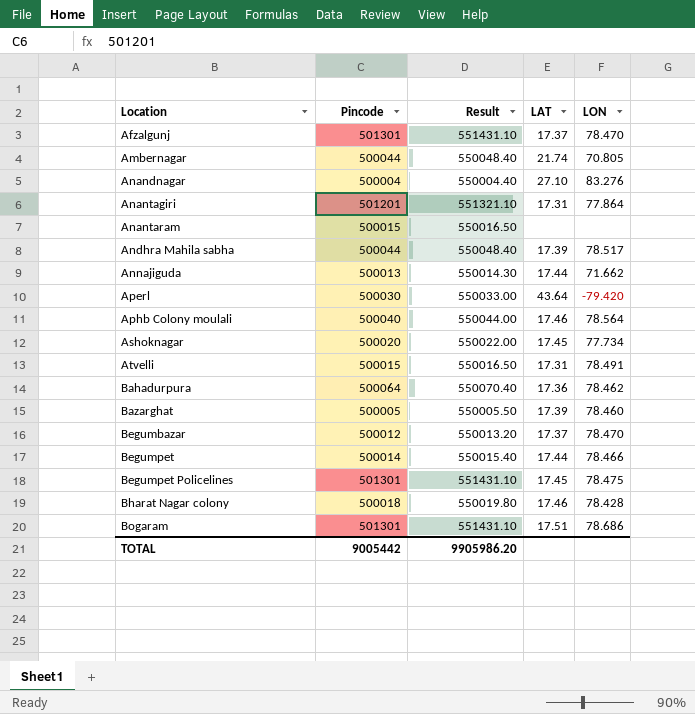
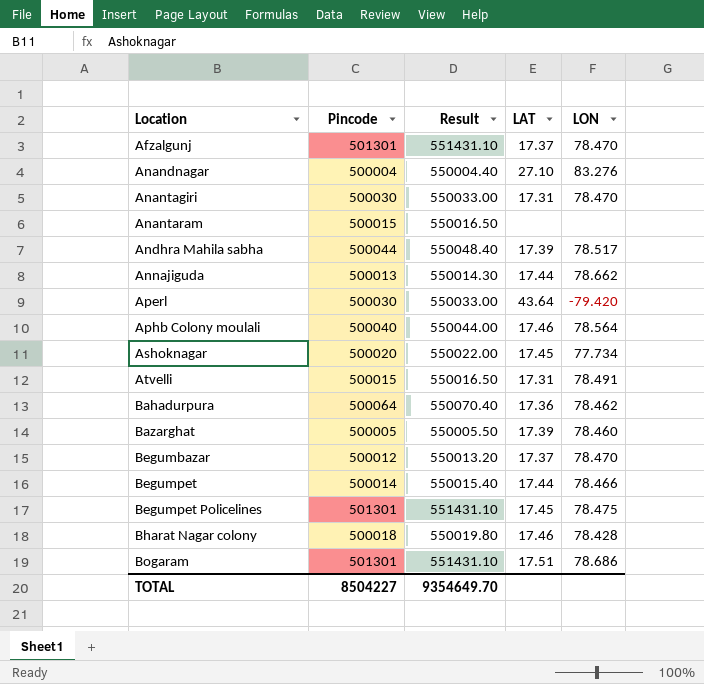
row Ambernagar: 500044 | 550048.40 | 21.74 | 70.805 -> none
Anantagiri | Pincode: 501201 -> 500030
Anantagiri | Result: 551321.10 -> 550033.00
Anantagiri | LON: 77.864 -> 78.470
Annajiguda | LON: 71.662 -> 78.662
TOTAL | Pincode: 9005442 -> 8504227
TOTAL | Result: 9905986.20 -> 9354649.70

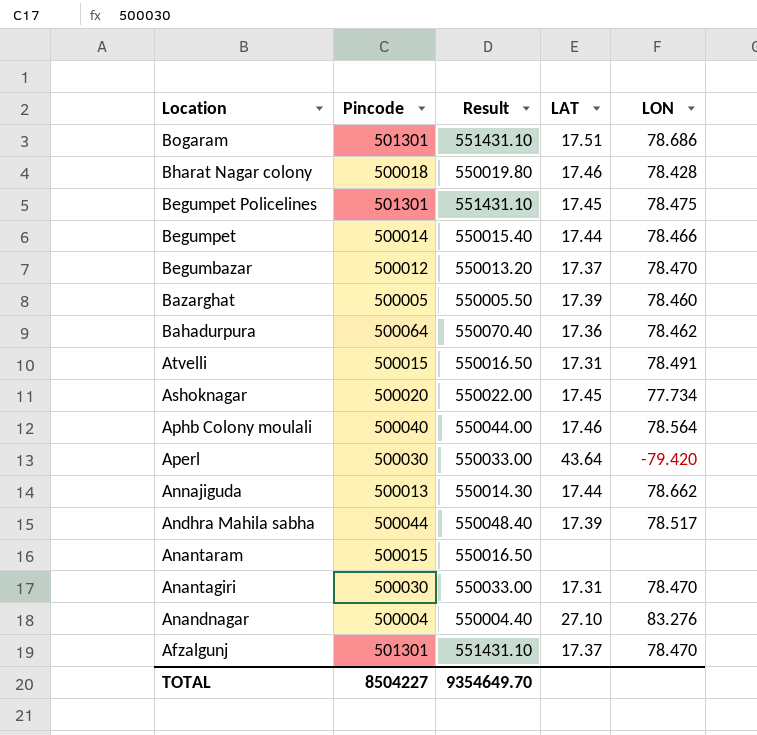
row order: Location ascending -> Location descending

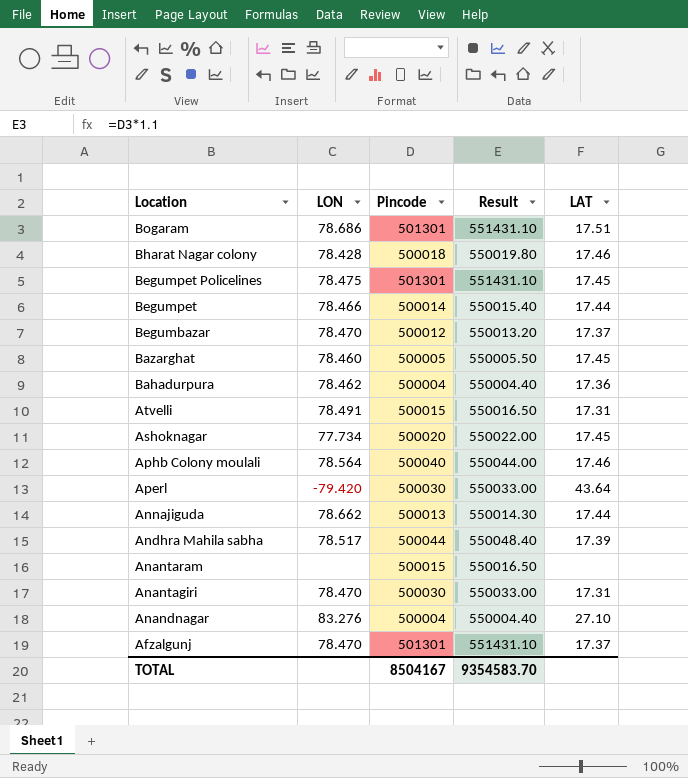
column LON | position: 5 -> 2
Bazarghat | LAT: 17.39 -> 17.45
Bahadurpura | Pincode: 500064 -> 500004
Bahadurpura | Result: 550070.40 -> 550004.40
TOTAL | Pincode: 8504227 -> 8504167
TOTAL | Result: 9354649.70 -> 9354583.70

